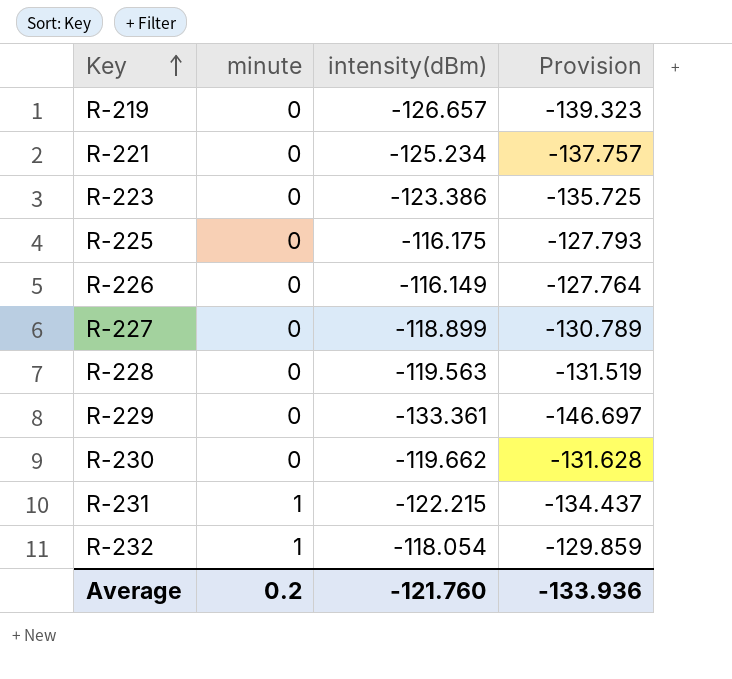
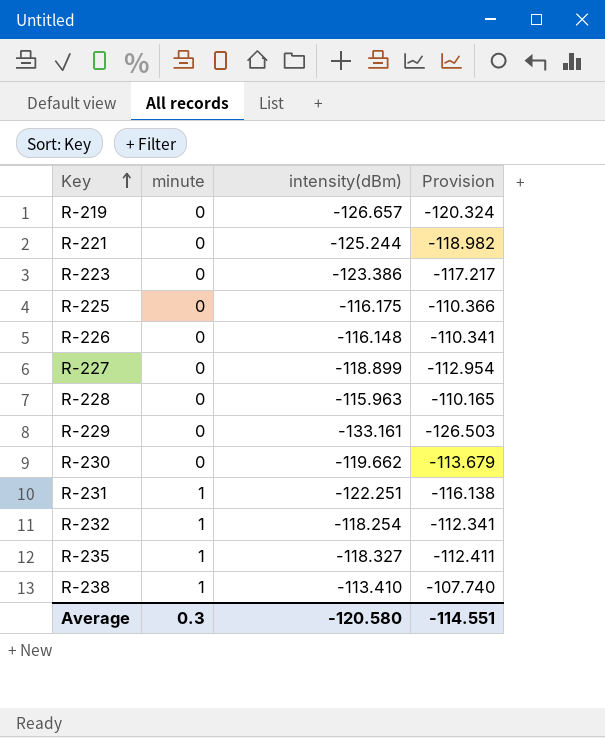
column Provision | formula: [intensity(dBm)] * 1.1 -> [intensity(dBm)] * 0.95
R-221 | intensity(dBm): -125.234 -> -125.244
R-226 | intensity(dBm): -116.149 -> -116.148
R-228 | intensity(dBm): -119.563 -> -115.963
R-229 | intensity(dBm): -133.361 -> -133.161
R-231 | intensity(dBm): -122.215 -> -122.251
R-232 | intensity(dBm): -118.054 -> -118.254
row R-235: none -> 1 | -118.327 | -112.411
row R-238: none -> 1 | -113.410 | -107.740
Average | minute: 0.2 -> 0.3
Average | intensity(dBm): -121.760 -> -120.580
Average | Provision: -133.936 -> -114.551

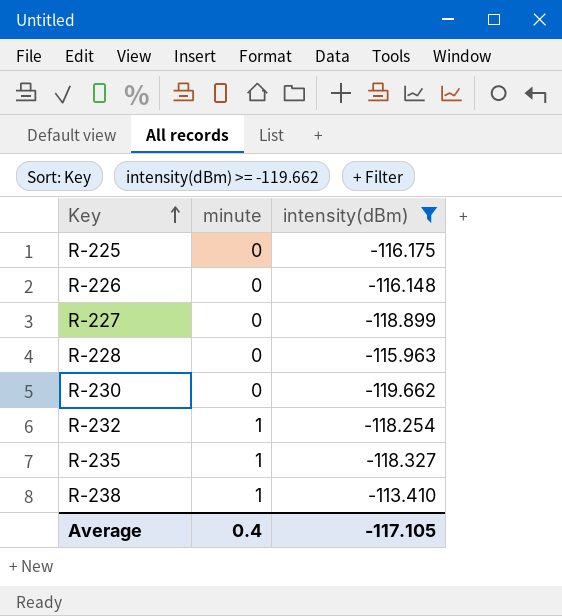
filter: none -> intensity(dBm) >= -119.662
column Provision | formula: [intensity(dBm)] * 0.95 -> none
Average | minute: 0.3 -> 0.4
Average | intensity(dBm): -120.580 -> -117.105

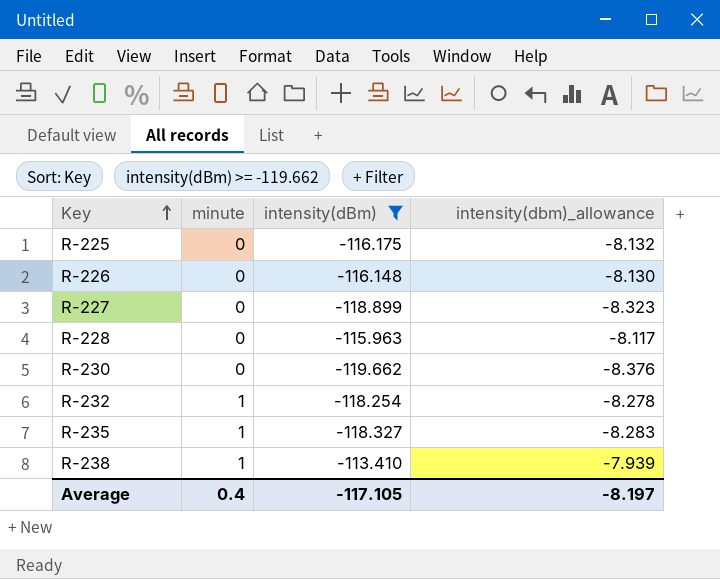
column intensity(dbm)_allowance | formula: none -> [intensity(dBm)] * 0.07

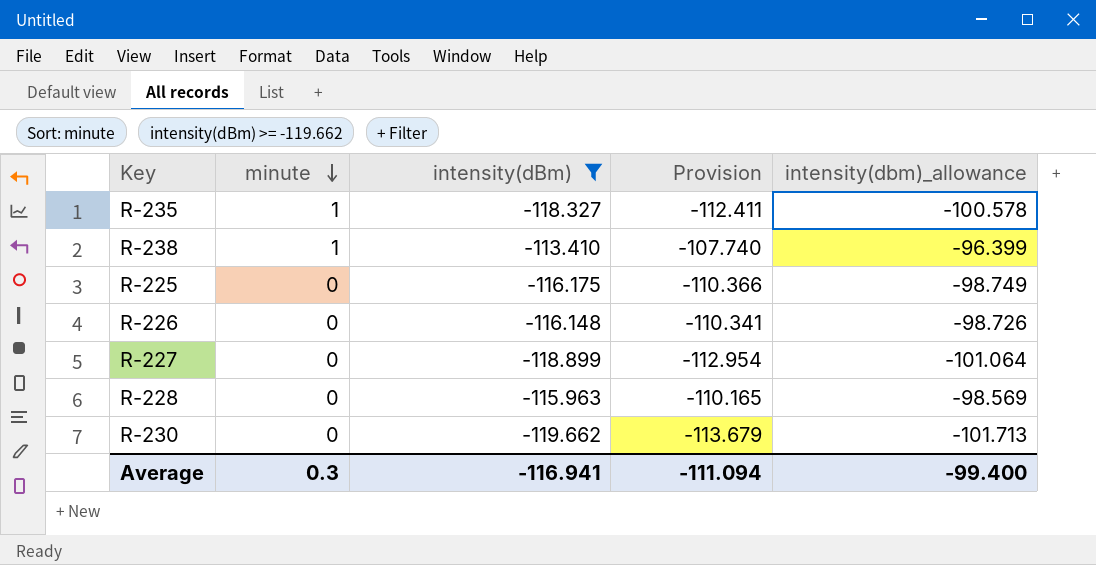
row order: Key ascending -> minute descending
column Provision | formula: none -> [intensity(dBm)] * 0.95
column intensity(dbm)_allowance | formula: [intensity(dBm)] * 0.07 -> [intensity(dBm)] * 0.85
row R-232: 1 | -118.254 | -8.278 -> none
Average | minute: 0.4 -> 0.3
Average | intensity(dBm): -117.105 -> -116.941
Average | intensity(dbm)_allowance: -8.197 -> -99.400

